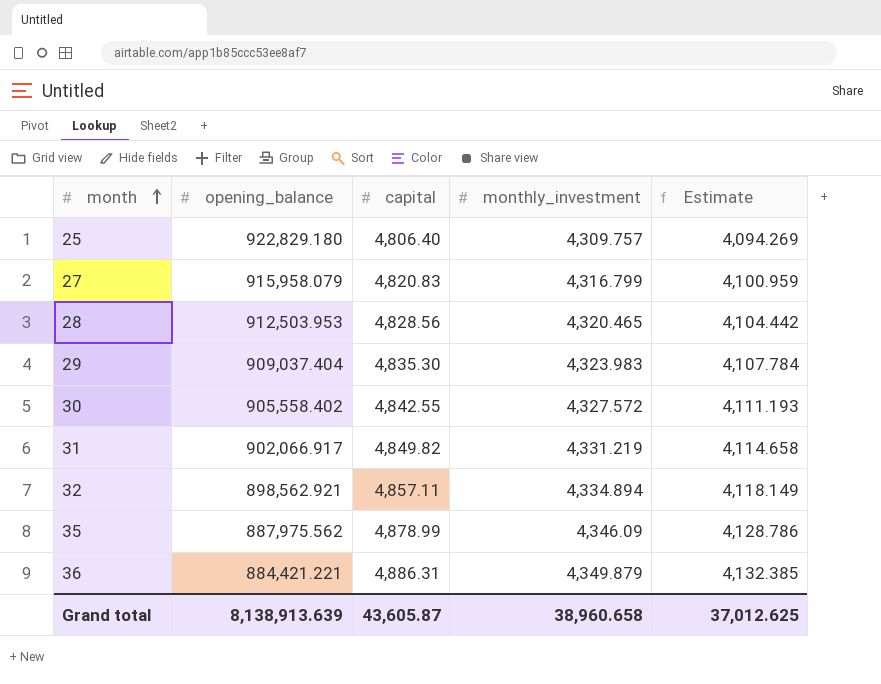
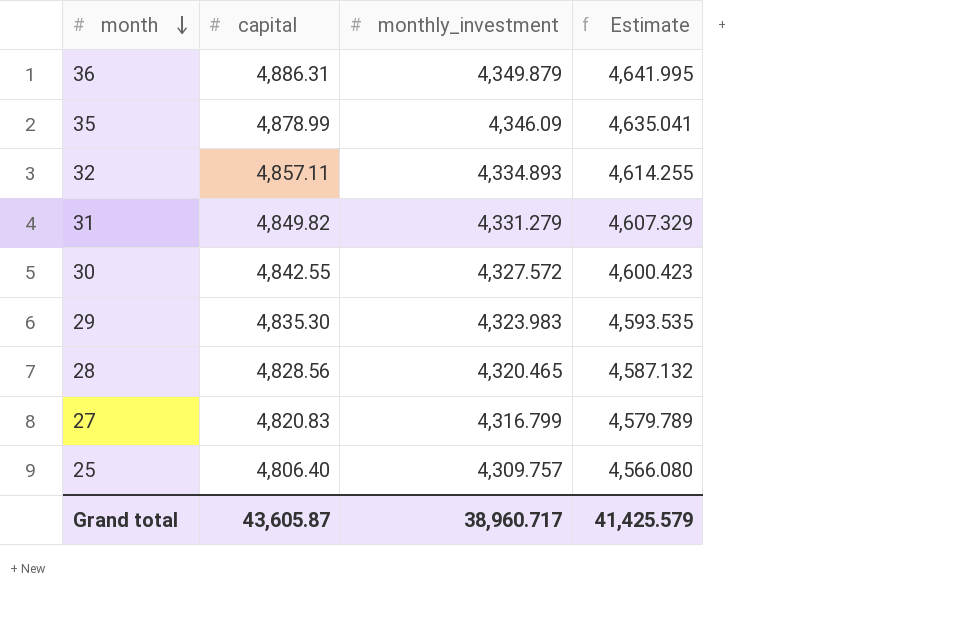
row order: month ascending -> month descending
column opening_balance | position: 2 -> none
column Estimate | formula: [monthly_investment] * 0.95 -> [capital] * 0.95
32 | monthly_investment: 4,334.894 -> 4,334.893
31 | monthly_investment: 4,331.219 -> 4,331.279
Grand total | monthly_investment: 38,960.658 -> 38,960.717
Grand total | Estimate: 37,012.625 -> 41,425.579

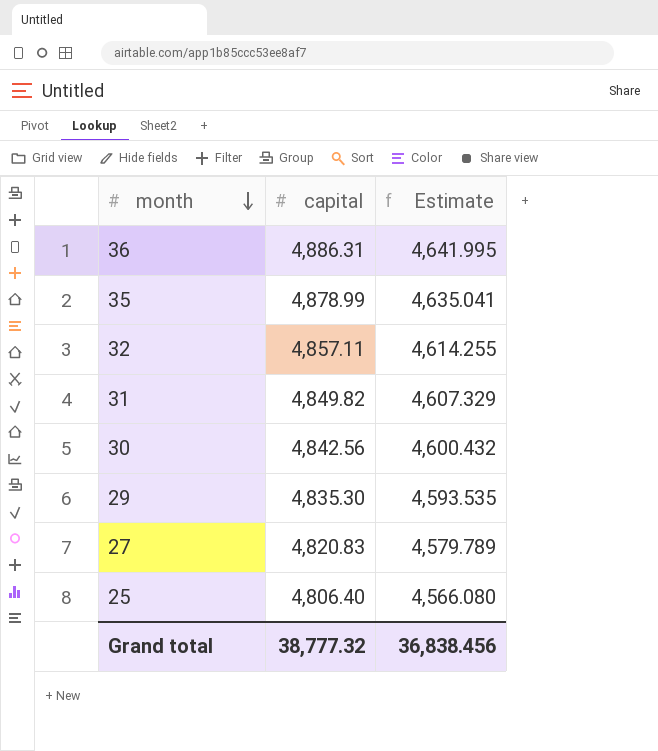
column monthly_investment | position: 3 -> none
row 28: 4,828.56 | 4,320.465 | 4,587.132 -> none
30 | capital: 4,842.55 -> 4,842.56
30 | Estimate: 4,600.423 -> 4,600.432
Grand total | capital: 43,605.87 -> 38,777.32
Grand total | Estimate: 41,425.579 -> 36,838.456

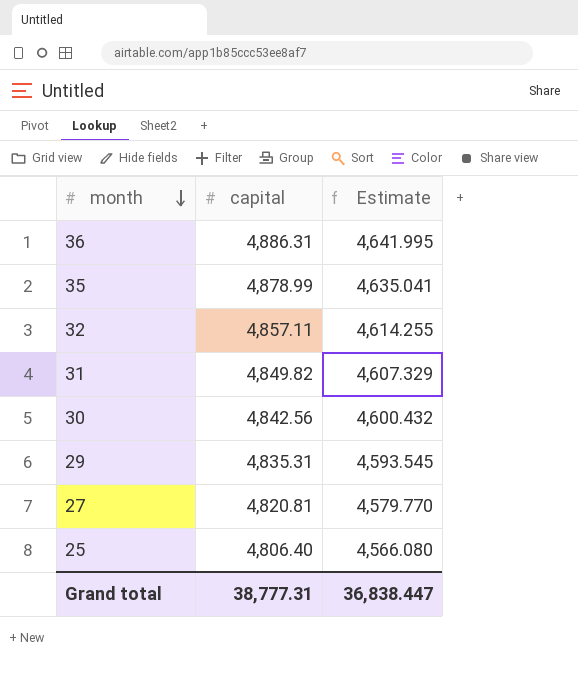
29 | capital: 4,835.30 -> 4,835.31
29 | Estimate: 4,593.535 -> 4,593.545
27 | capital: 4,820.83 -> 4,820.81
27 | Estimate: 4,579.789 -> 4,579.770
Grand total | capital: 38,777.32 -> 38,777.31
Grand total | Estimate: 36,838.456 -> 36,838.447

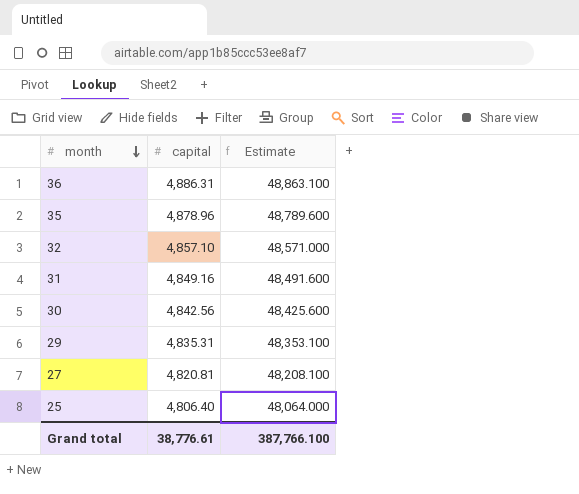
column Estimate | formula: [capital] * 0.95 -> [capital] * 10
35 | capital: 4,878.99 -> 4,878.96
32 | capital: 4,857.11 -> 4,857.10
31 | capital: 4,849.82 -> 4,849.16
Grand total | capital: 38,777.31 -> 38,776.61
Grand total | Estimate: 36,838.447 -> 387,766.100

